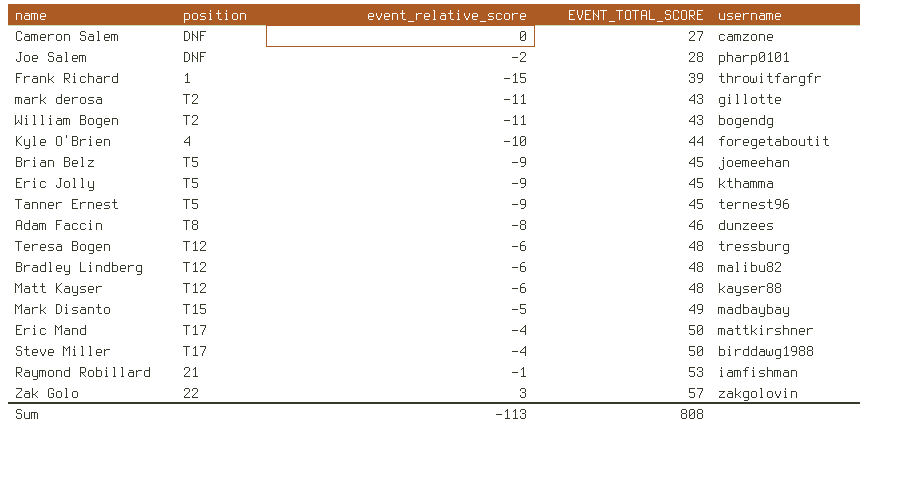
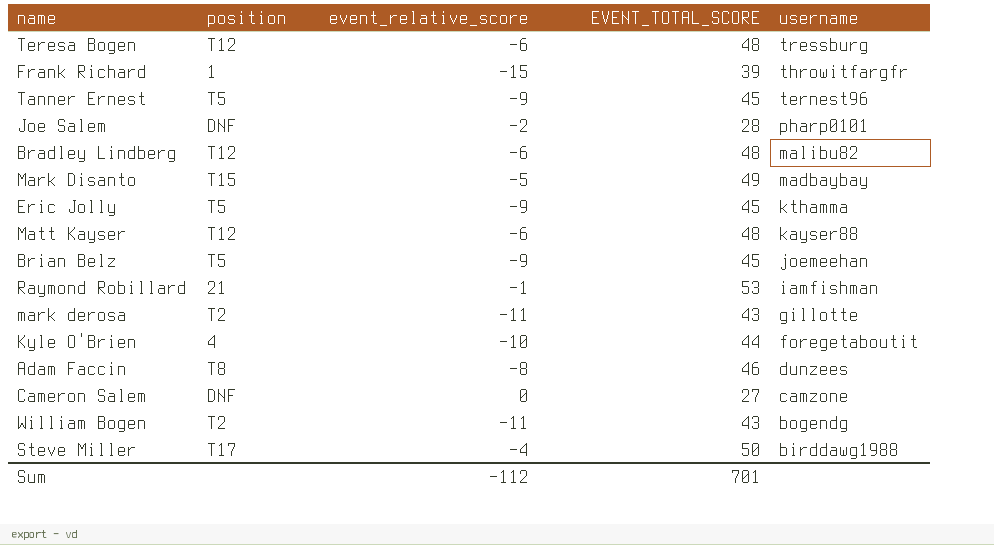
row order: EVENT_TOTAL_SCORE ascending -> username descending
row Eric Mand: T17 | -4 | 50 | mattkirshner -> none
row Zak Golo: 22 | 3 | 57 | zakgolovin -> none
Sum | event_relative_score: -113 -> -112
Sum | EVENT_TOTAL_SCORE: 808 -> 701

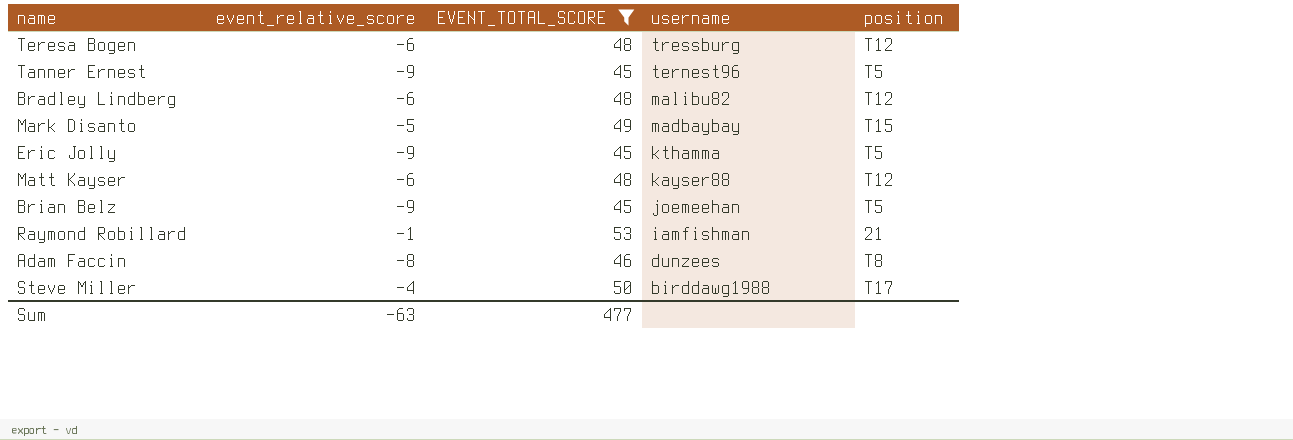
filter: none -> EVENT_TOTAL_SCORE >= 45
column position | position: 2 -> 5
Sum | event_relative_score: -112 -> -63
Sum | EVENT_TOTAL_SCORE: 701 -> 477

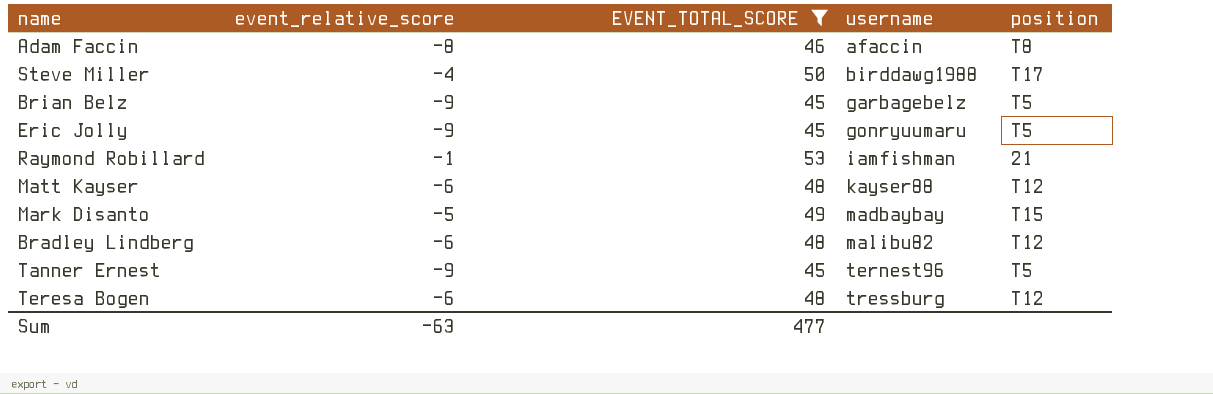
row order: username descending -> username ascending
Adam Faccin | username: dunzees -> afaccin
Brian Belz | username: joemeehan -> garbagebelz
Eric Jolly | username: kthamma -> gonryuumaru

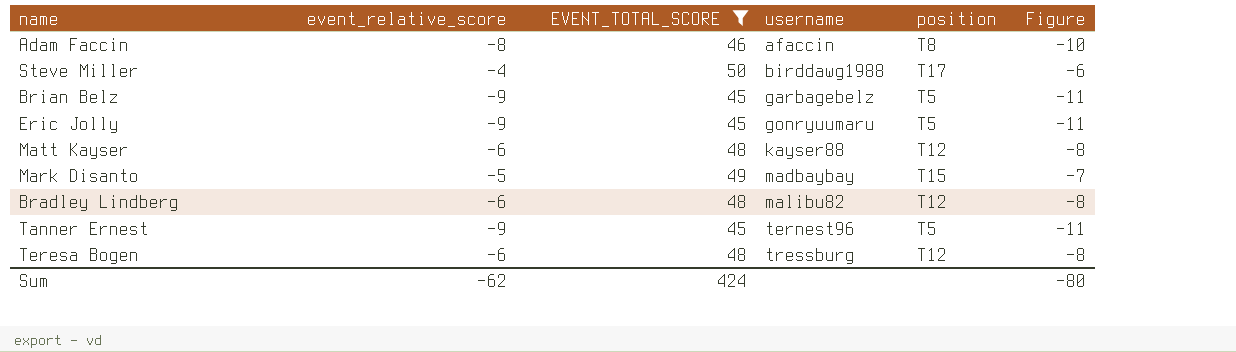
column Figure | formula: none -> [event_relative_score] - 2
row Raymond Robillard: -1 | 53 | iamfishman | 21 -> none
Sum | event_relative_score: -63 -> -62
Sum | EVENT_TOTAL_SCORE: 477 -> 424

